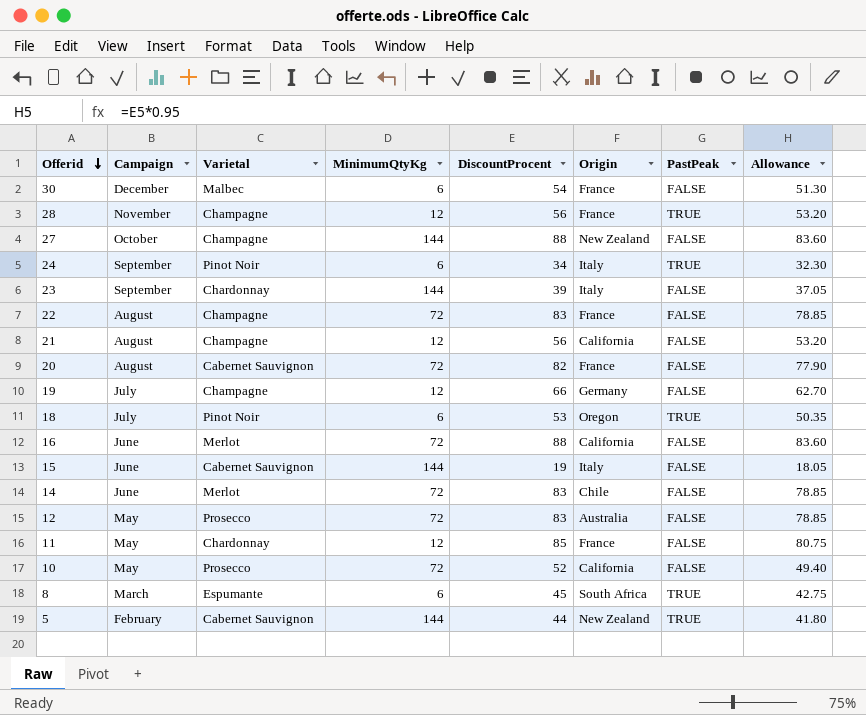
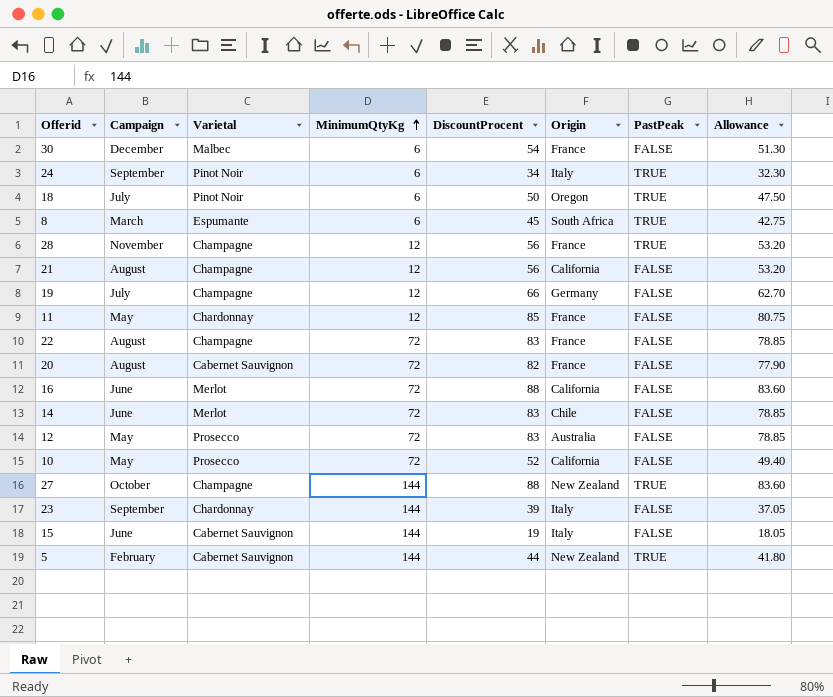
row order: Offerid descending -> MinimumQtyKg ascending
18 | DiscountProcent: 53 -> 50
18 | Allowance: 50.35 -> 47.50
27 | PastPeak: FALSE -> TRUE

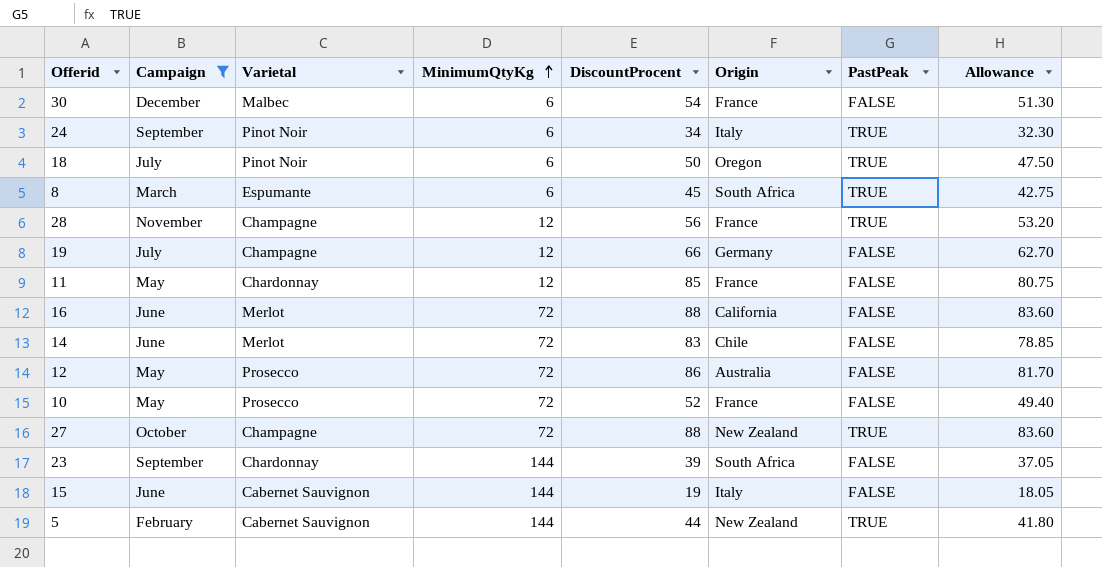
filter: none -> Campaign != August
12 | DiscountProcent: 83 -> 86
12 | Allowance: 78.85 -> 81.70
10 | Origin: California -> France
27 | MinimumQtyKg: 144 -> 72
23 | Origin: Italy -> South Africa

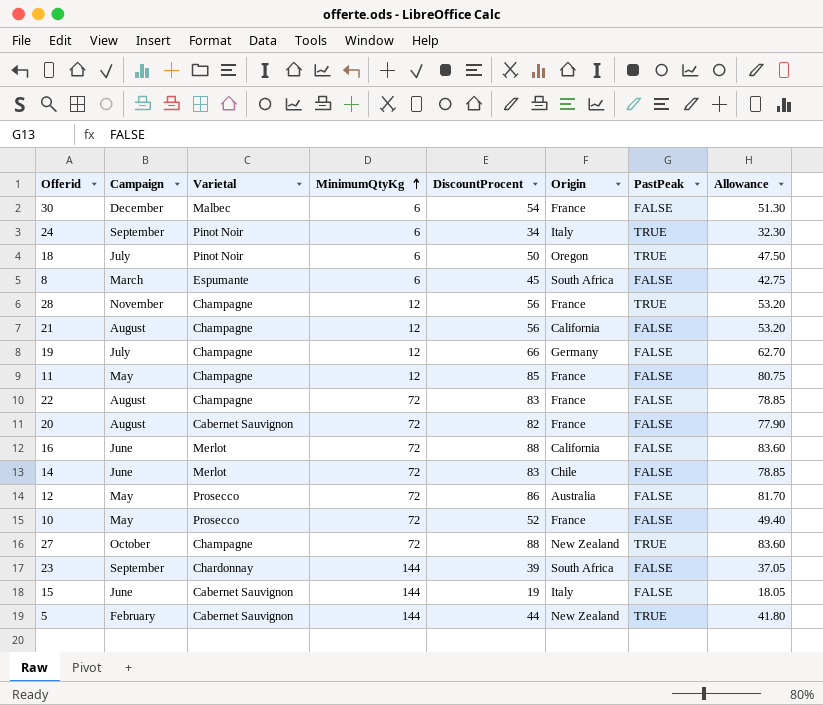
filter: Campaign != August -> none
8 | PastPeak: TRUE -> FALSE
11 | Varietal: Chardonnay -> Champagne

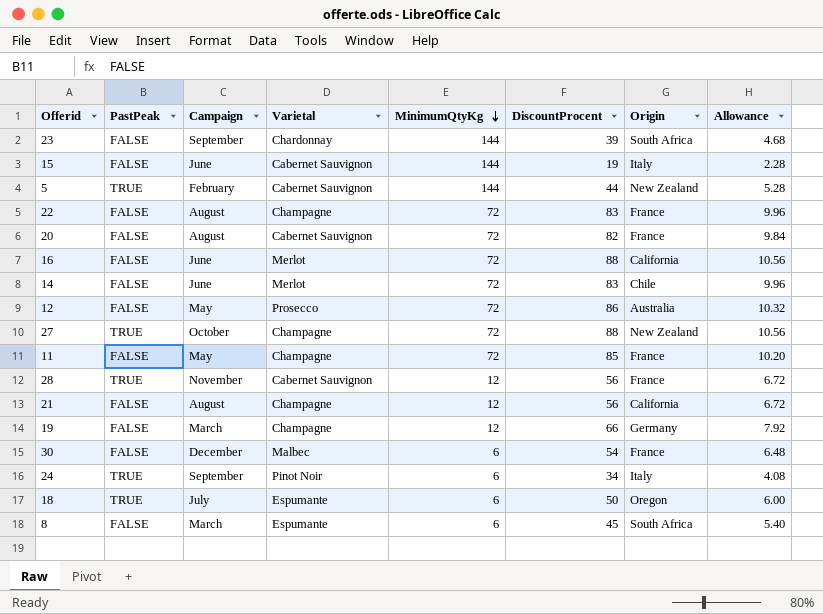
row order: MinimumQtyKg ascending -> MinimumQtyKg descending
column PastPeak | position: 7 -> 2
column Allowance | formula: [DiscountProcent] * 0.95 -> [DiscountProcent] * 0.12
row 10: May | Prosecco | 72 | 52 | France | FALSE | 49.40 -> none
11 | MinimumQtyKg: 12 -> 72
28 | Varietal: Champagne -> Cabernet Sauvignon
19 | Campaign: July -> March
18 | Varietal: Pinot Noir -> Espumante

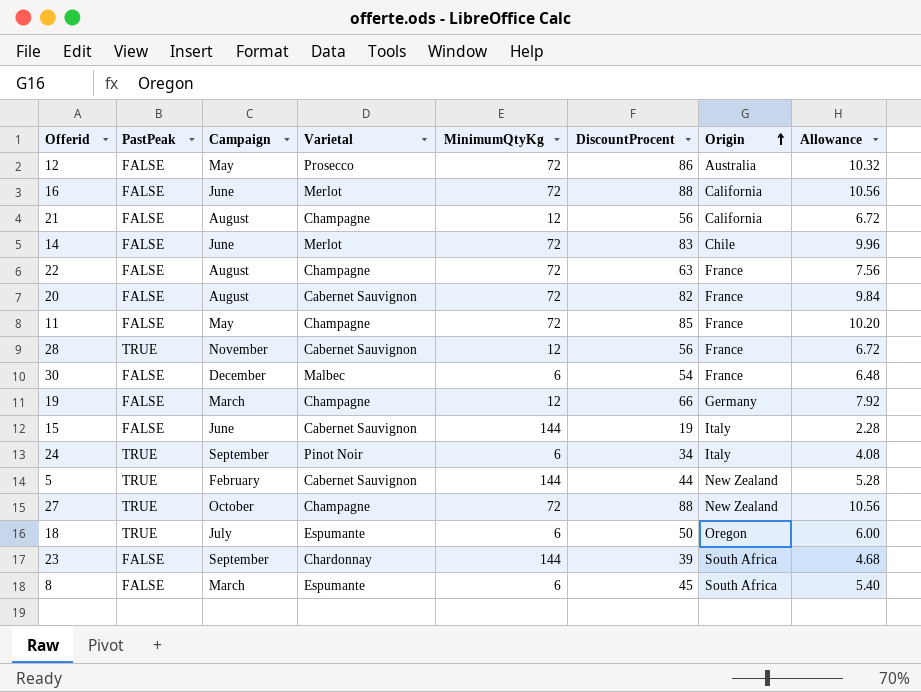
row order: MinimumQtyKg descending -> Origin ascending
22 | DiscountProcent: 83 -> 63
22 | Allowance: 9.96 -> 7.56

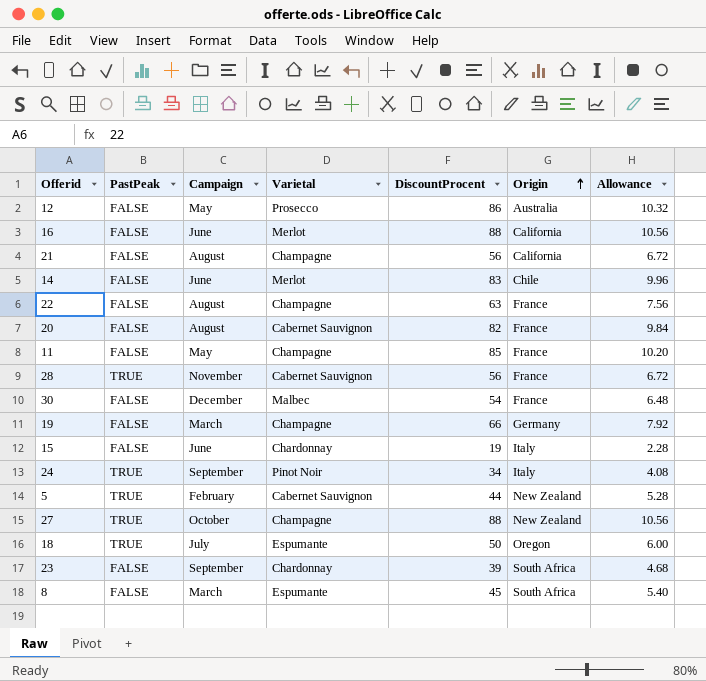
column MinimumQtyKg | position: 5 -> none
15 | Varietal: Cabernet Sauvignon -> Chardonnay

